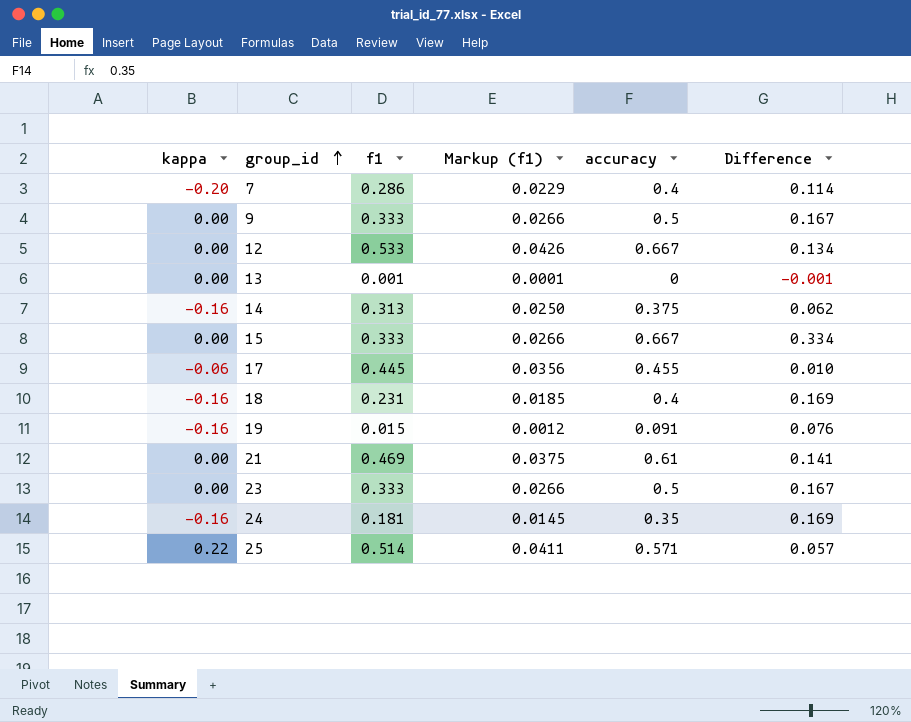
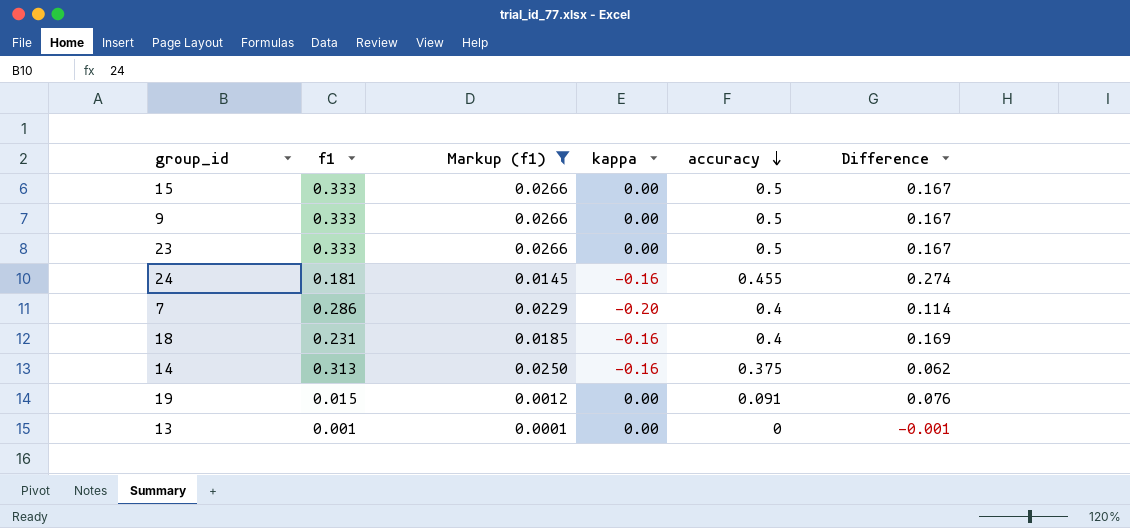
filter: none -> Markup (f1) <= 0.0266
row order: group_id ascending -> accuracy descending
column kappa | position: 1 -> 4
15 | accuracy: 0.667 -> 0.5
15 | Difference: 0.334 -> 0.167
24 | accuracy: 0.35 -> 0.455
24 | Difference: 0.169 -> 0.274
19 | kappa: -0.16 -> 0.00

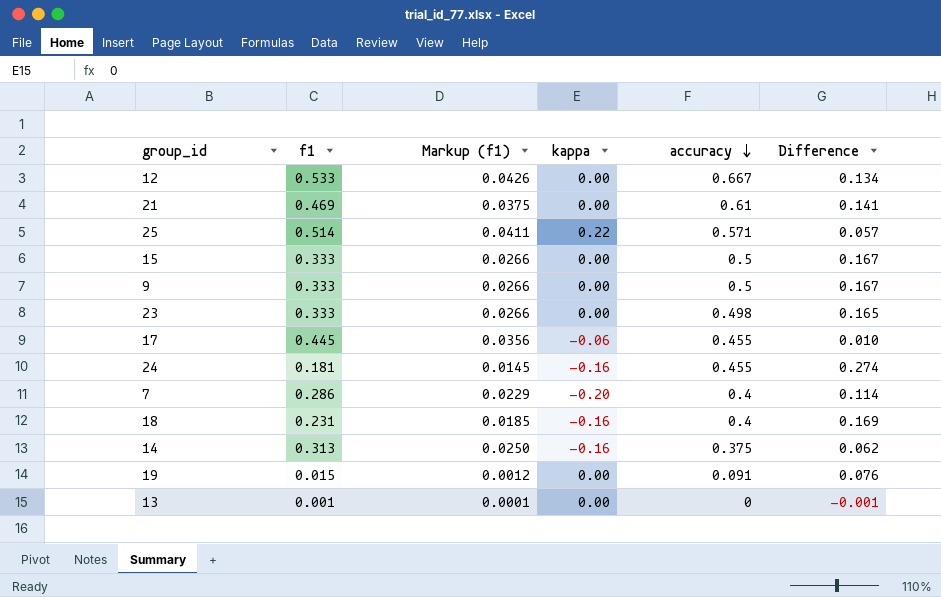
filter: Markup (f1) <= 0.0266 -> none
23 | accuracy: 0.5 -> 0.498
23 | Difference: 0.167 -> 0.165

